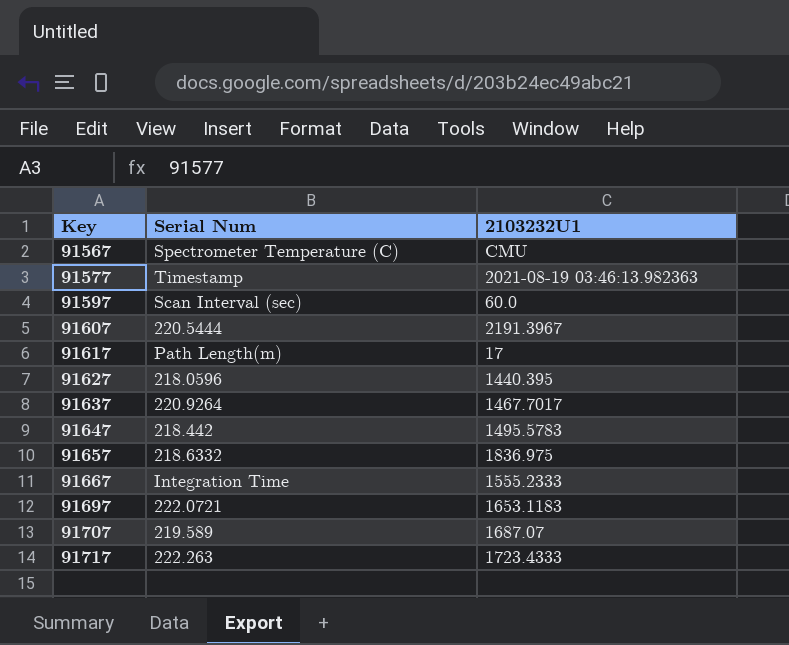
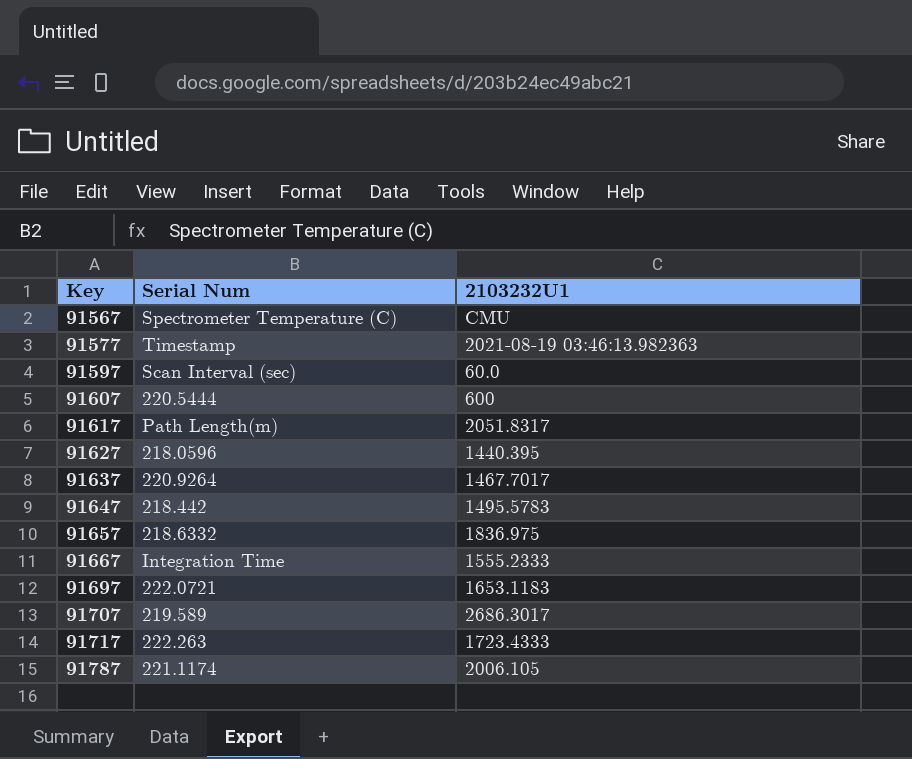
91607 | 2103232U1: 2191.3967 -> 600
91617 | 2103232U1: 17 -> 2051.8317
91707 | 2103232U1: 1687.07 -> 2686.3017
row 91787: none -> 221.1174 | 2006.105

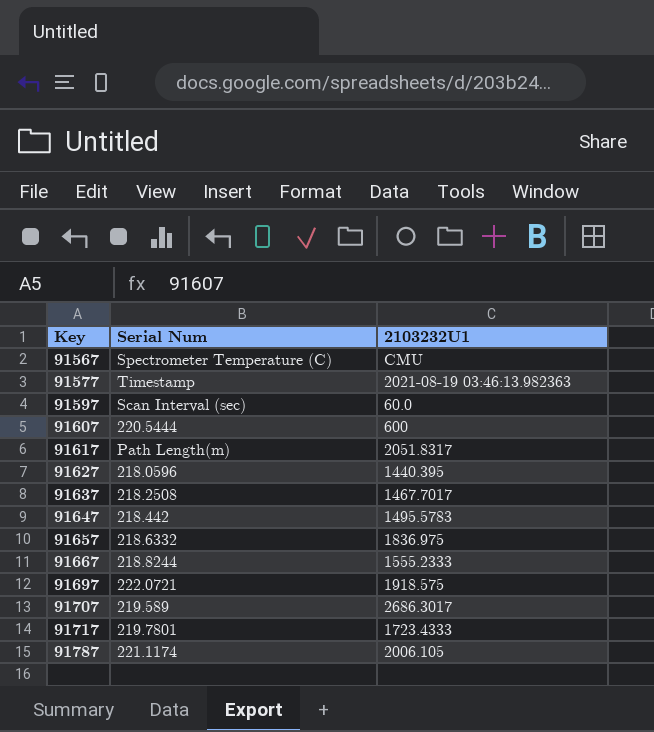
91637 | Serial Num: 220.9264 -> 218.2508
91667 | Serial Num: Integration Time -> 218.8244
91697 | 2103232U1: 1653.1183 -> 1918.575
91717 | Serial Num: 222.263 -> 219.7801

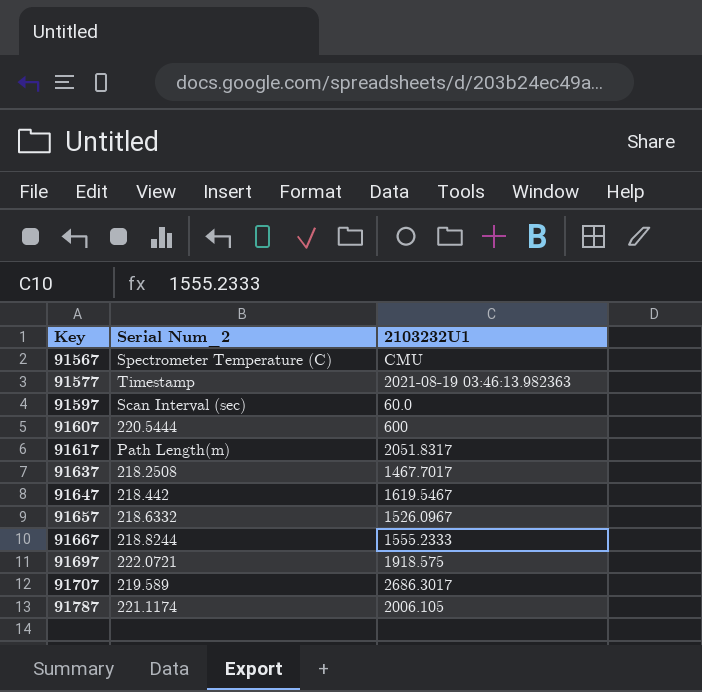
column name: Serial Num -> Serial Num_2
row 91627: 218.0596 | 1440.395 -> none
row 91717: 219.7801 | 1723.4333 -> none
91647 | 2103232U1: 1495.5783 -> 1619.5467
91657 | 2103232U1: 1836.975 -> 1526.0967

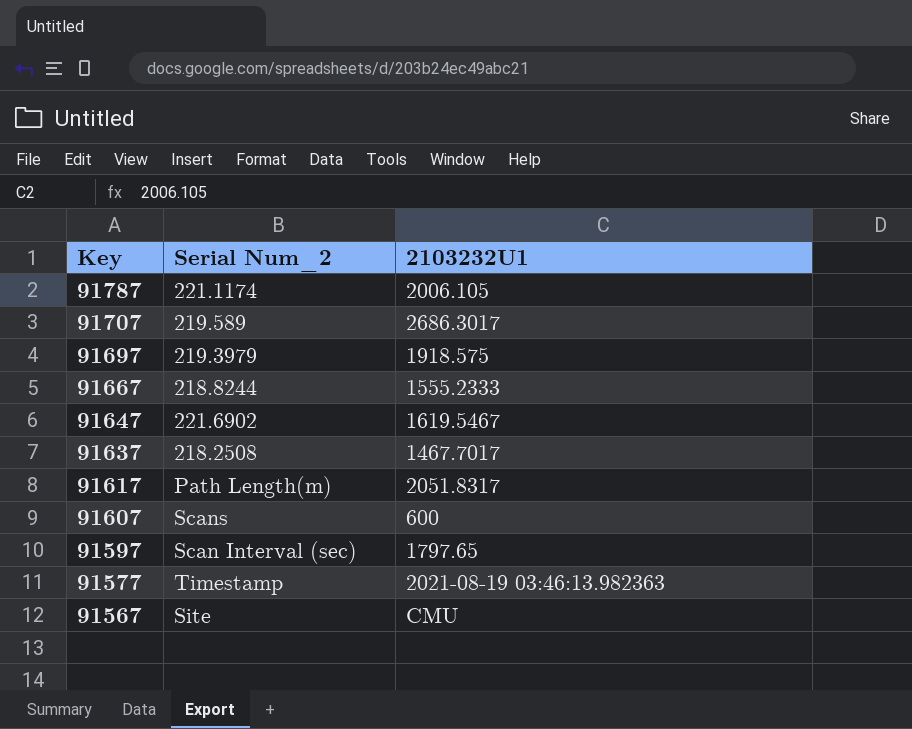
row order: Key ascending -> Key descending
row 91657: 218.6332 | 1526.0967 -> none
91697 | Serial Num_2: 222.0721 -> 219.3979
91647 | Serial Num_2: 218.442 -> 221.6902
91607 | Serial Num_2: 220.5444 -> Scans
91597 | 2103232U1: 60.0 -> 1797.65
91567 | Serial Num_2: Spectrometer Temperature (C) -> Site

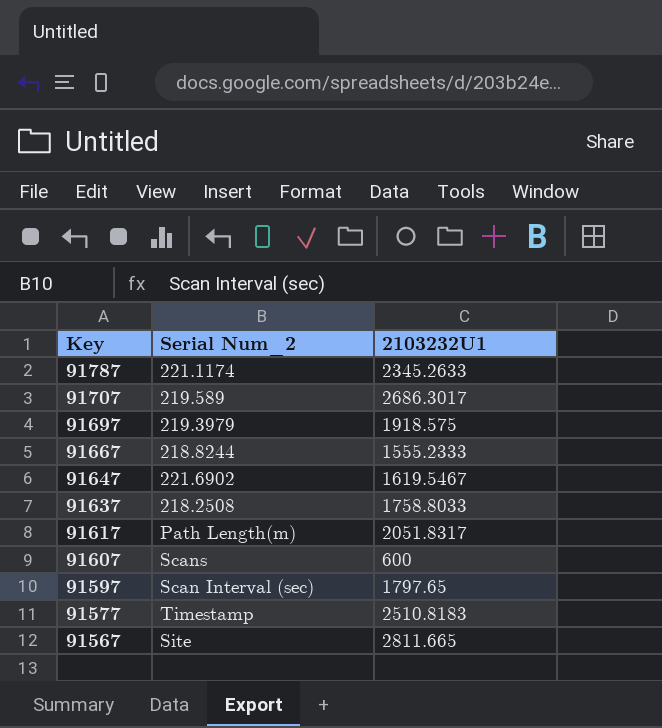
91787 | 2103232U1: 2006.105 -> 2345.2633
91637 | 2103232U1: 1467.7017 -> 1758.8033
91577 | 2103232U1: 2021-08-19 03:46:13.982363 -> 2510.8183
91567 | 2103232U1: CMU -> 2811.665

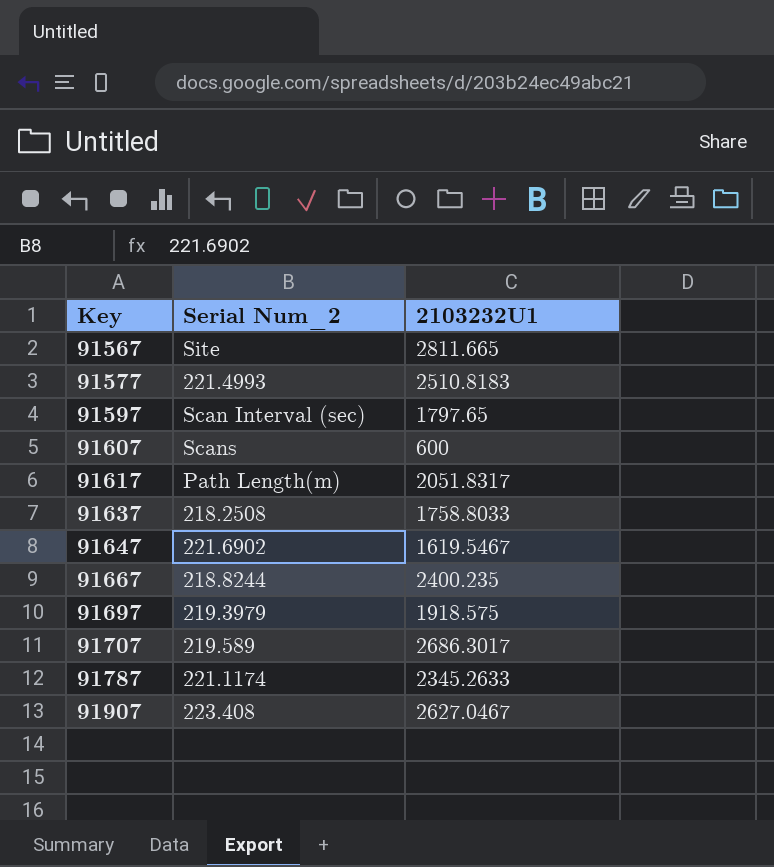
row order: Key descending -> Key ascending
91577 | Serial Num_2: Timestamp -> 221.4993
91667 | 2103232U1: 1555.2333 -> 2400.235
row 91907: none -> 223.408 | 2627.0467

